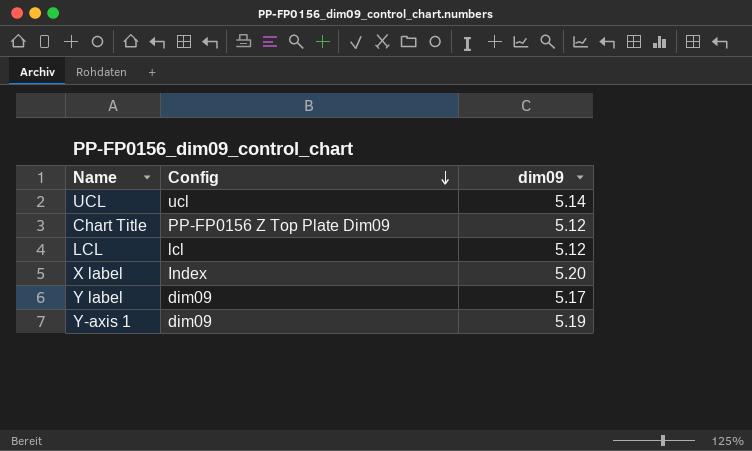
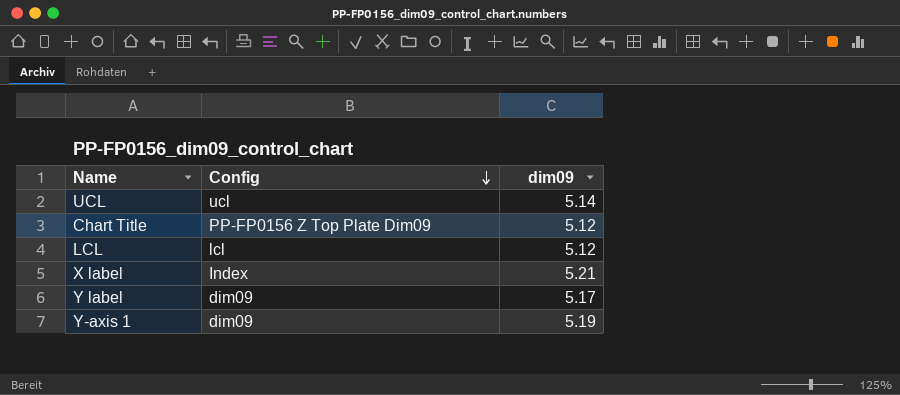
X label | dim09: 5.20 -> 5.21

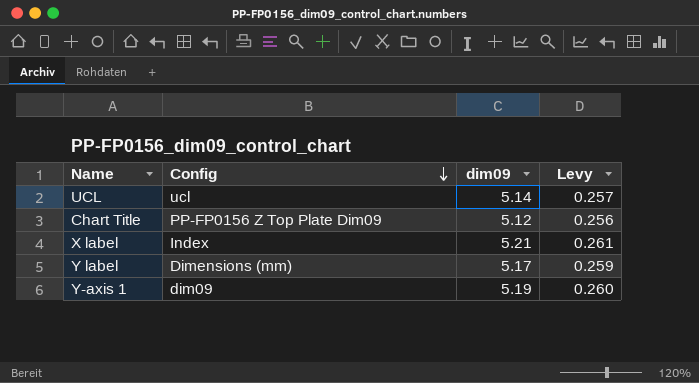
column Levy | formula: none -> [dim09] * 0.05
row LCL: lcl | 5.12 -> none
Y label | Config: dim09 -> Dimensions (mm)

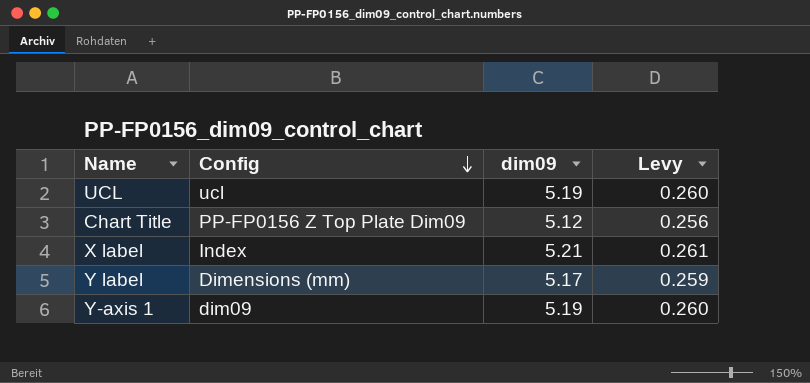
UCL | dim09: 5.14 -> 5.19
UCL | Levy: 0.257 -> 0.260

